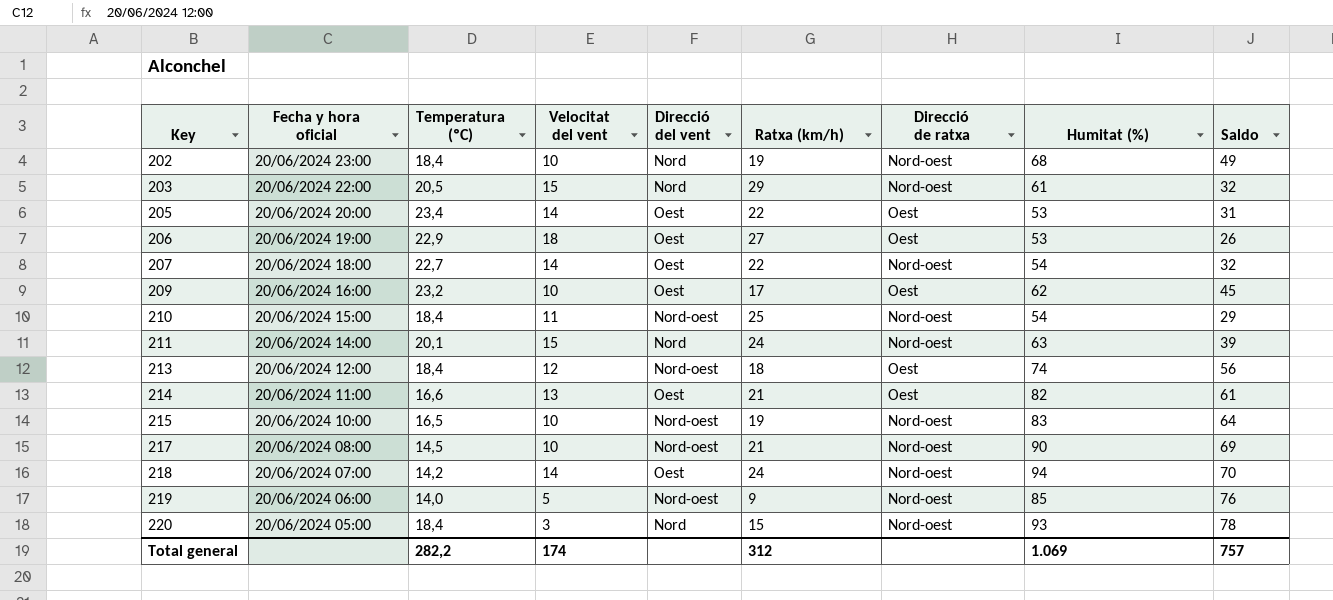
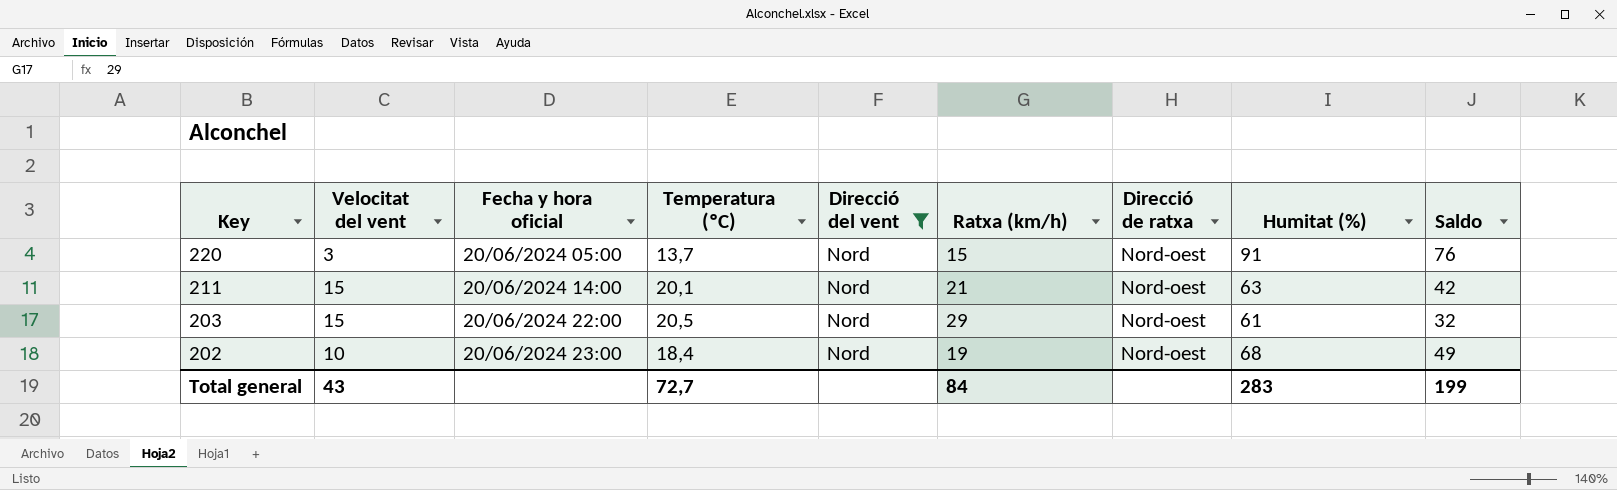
filter: none -> Direcció del vent = Nord
row order: Key ascending -> Key descending
column Velocitat del vent | position: 4 -> 2
220 | Temperatura (ºC): 18,4 -> 13,7
220 | Humitat (%): 93 -> 91
220 | Saldo: 78 -> 76
211 | Ratxa (km/h): 24 -> 21
211 | Saldo: 39 -> 42
Total general | Velocitat del vent: 174 -> 43
Total general | Temperatura (ºC): 282,2 -> 72,7
Total general | Ratxa (km/h): 312 -> 84
Total general | Humitat (%): 1.069 -> 283
Total general | Saldo: 757 -> 199

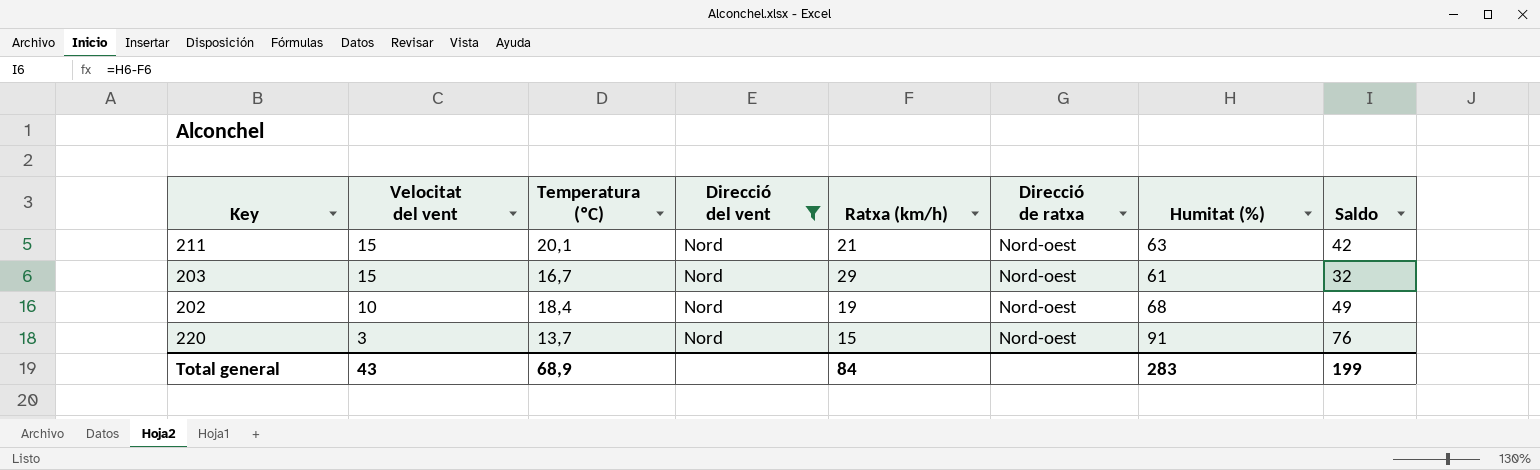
row order: Key descending -> Velocitat del vent descending
column Fecha y hora oficial | position: 3 -> none
203 | Temperatura (ºC): 20,5 -> 16,7
Total general | Temperatura (ºC): 72,7 -> 68,9

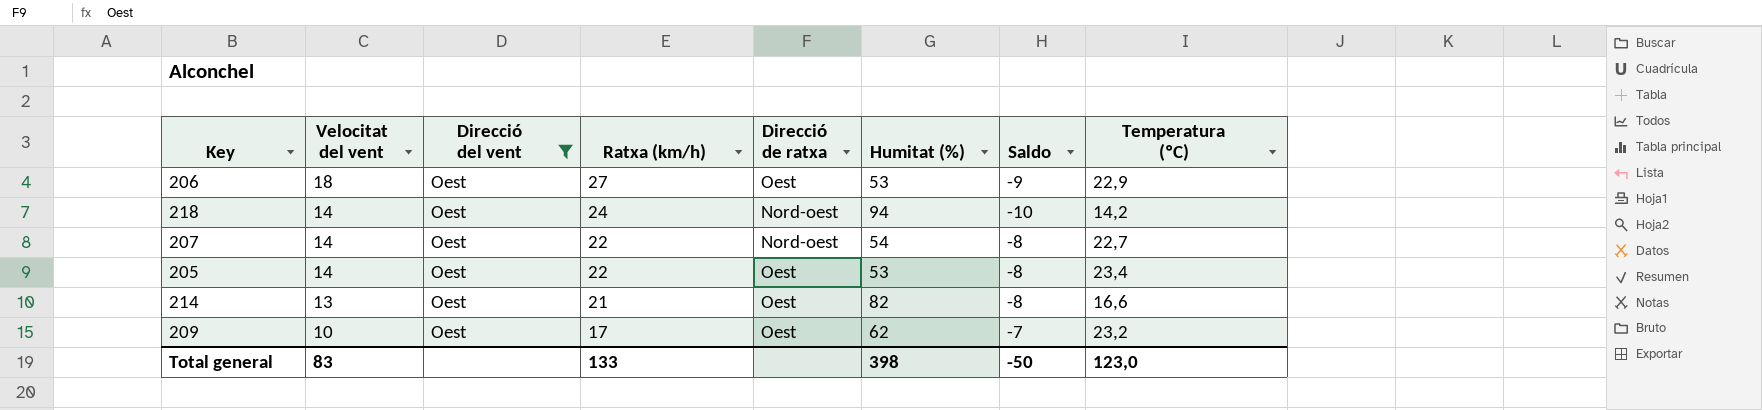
filter: Direcció del vent = Nord -> Direcció del vent = Oest
column Saldo | formula: [Humitat (%)] - [Ratxa (km/h)] -> [Velocitat del vent] - [Ratxa (km/h)]
column Temperatura (ºC) | position: 3 -> 8
Total general | Velocitat del vent: 43 -> 83
Total general | Ratxa (km/h): 84 -> 133
Total general | Humitat (%): 283 -> 398
Total general | Saldo: 199 -> -50
Total general | Temperatura (ºC): 68,9 -> 123,0

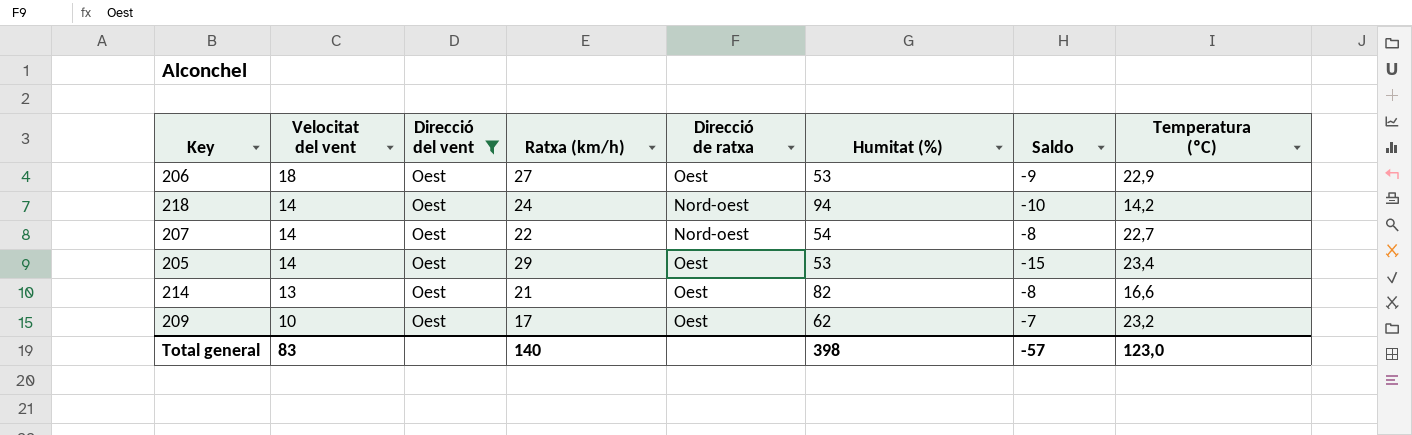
205 | Ratxa (km/h): 22 -> 29
205 | Saldo: -8 -> -15
Total general | Ratxa (km/h): 133 -> 140
Total general | Saldo: -50 -> -57

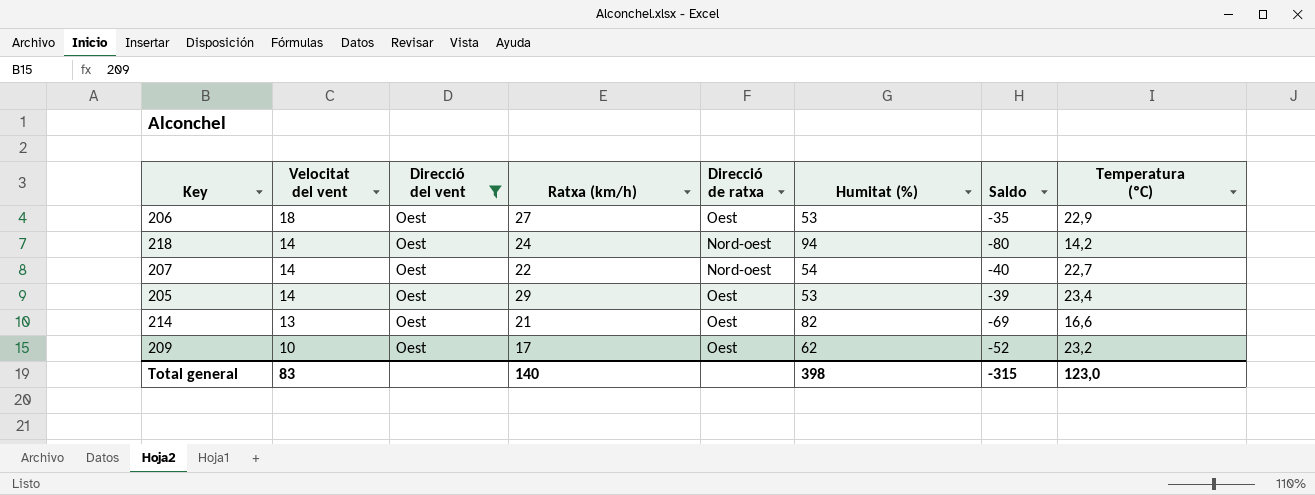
column Saldo | formula: [Velocitat del vent] - [Ratxa (km/h)] -> [Velocitat del vent] - [Humitat (%)]
Total general | Saldo: -57 -> -315

